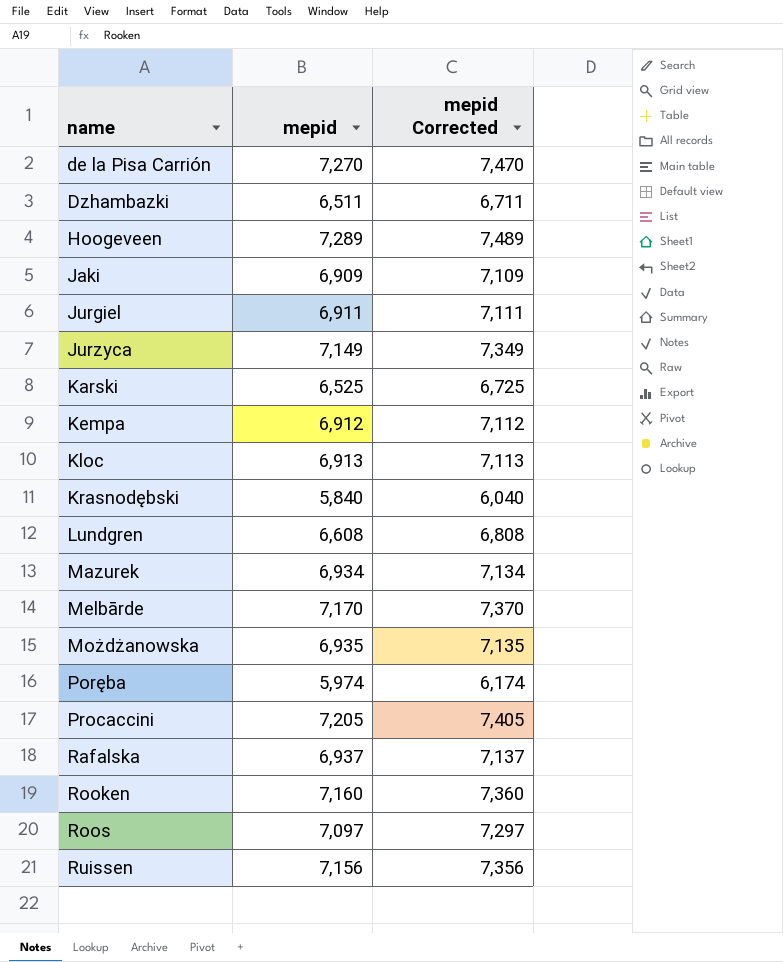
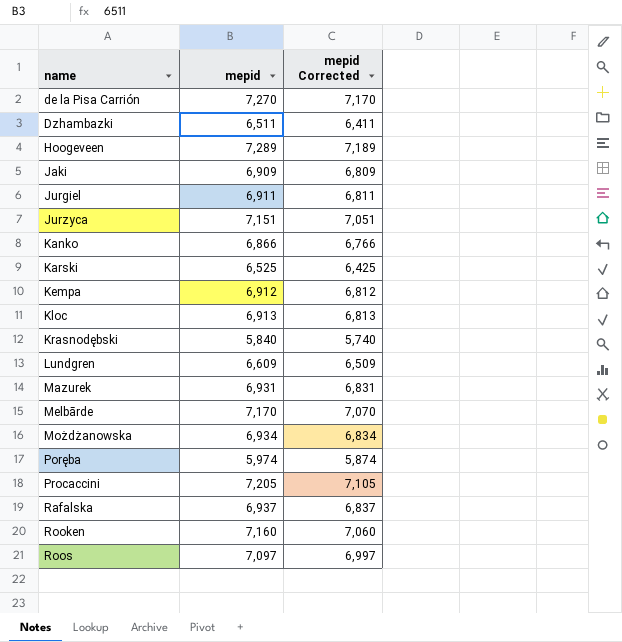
column mepid Corrected | formula: [mepid] + 200 -> [mepid] - 100
row Ruissen: 7,156 | 7,356 -> none
Jurzyca | mepid: 7,149 -> 7,151
row Kanko: none -> 6,866 | 6,766
Lundgren | mepid: 6,608 -> 6,609
Mazurek | mepid: 6,934 -> 6,931
Możdżanowska | mepid: 6,935 -> 6,934

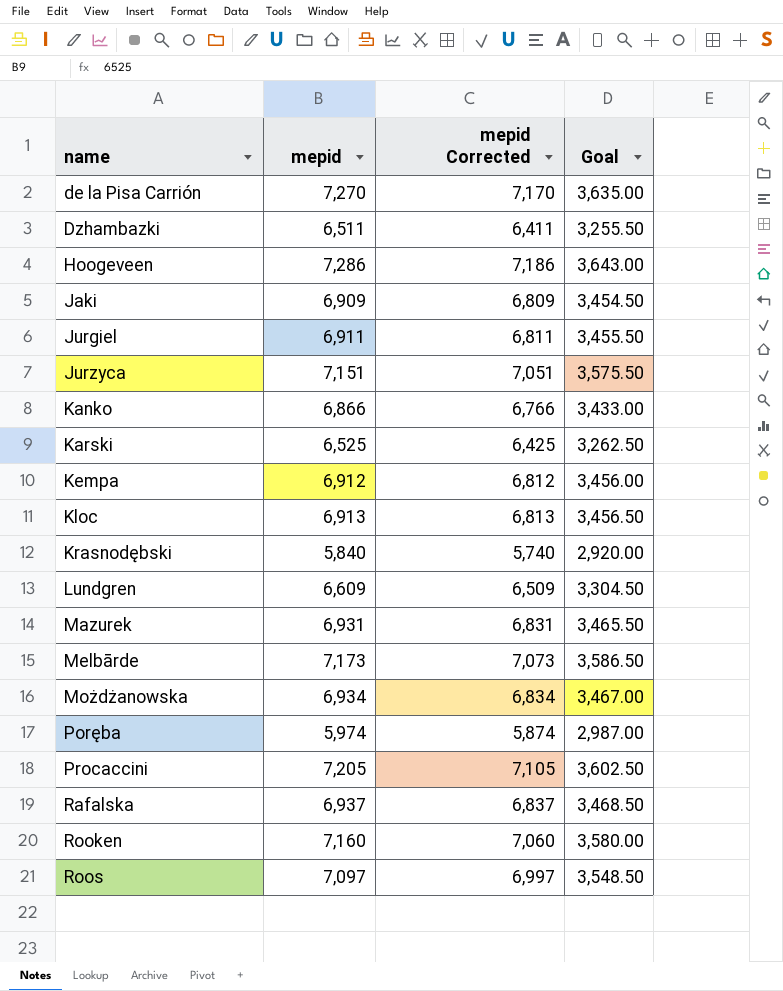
column Goal | formula: none -> [mepid] * 0.5
Hoogeveen | mepid: 7,289 -> 7,286
Hoogeveen | mepid Corrected: 7,189 -> 7,186
Melbārde | mepid: 7,170 -> 7,173
Melbārde | mepid Corrected: 7,070 -> 7,073

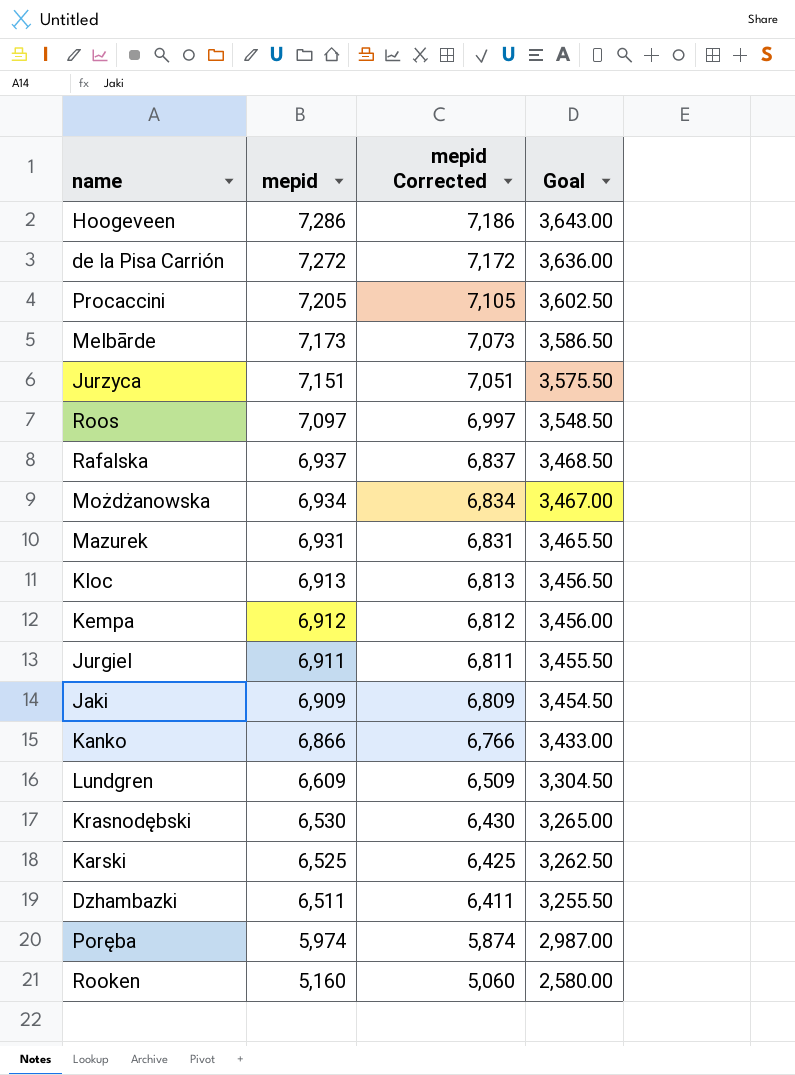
row order: name ascending -> mepid descending
de la Pisa Carrión | mepid: 7,270 -> 7,272
de la Pisa Carrión | mepid Corrected: 7,170 -> 7,172
de la Pisa Carrión | Goal: 3,635.00 -> 3,636.00
Krasnodębski | mepid: 5,840 -> 6,530
Krasnodębski | mepid Corrected: 5,740 -> 6,430
Krasnodębski | Goal: 2,920.00 -> 3,265.00
Rooken | mepid: 7,160 -> 5,160
Rooken | mepid Corrected: 7,060 -> 5,060
Rooken | Goal: 3,580.00 -> 2,580.00

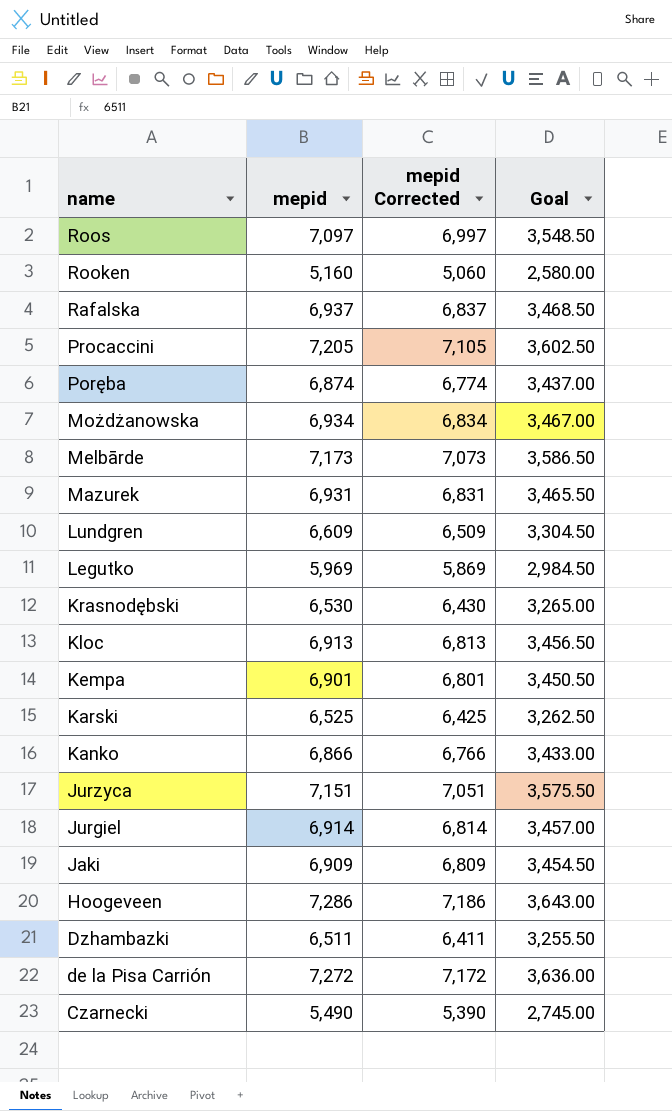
row order: mepid descending -> name descending
Poręba | mepid: 5,974 -> 6,874
Poręba | mepid Corrected: 5,874 -> 6,774
Poręba | Goal: 2,987.00 -> 3,437.00
row Legutko: none -> 5,969 | 5,869 | 2,984.50
Kempa | mepid: 6,912 -> 6,901
Kempa | mepid Corrected: 6,812 -> 6,801
Kempa | Goal: 3,456.00 -> 3,450.50
Jurgiel | mepid: 6,911 -> 6,914
Jurgiel | mepid Corrected: 6,811 -> 6,814
Jurgiel | Goal: 3,455.50 -> 3,457.00
row Czarnecki: none -> 5,490 | 5,390 | 2,745.00

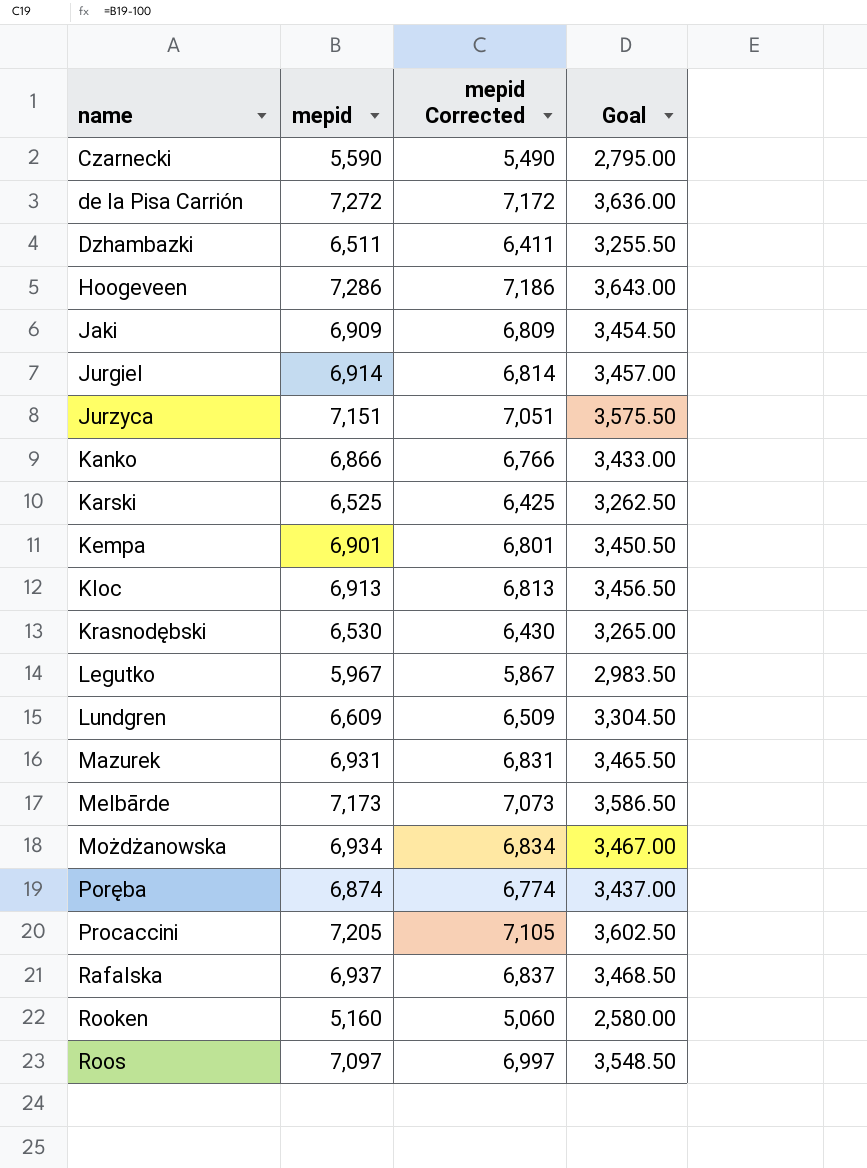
row order: name descending -> name ascending
Czarnecki | mepid: 5,490 -> 5,590
Czarnecki | mepid Corrected: 5,390 -> 5,490
Czarnecki | Goal: 2,745.00 -> 2,795.00
Legutko | mepid: 5,969 -> 5,967
Legutko | mepid Corrected: 5,869 -> 5,867
Legutko | Goal: 2,984.50 -> 2,983.50

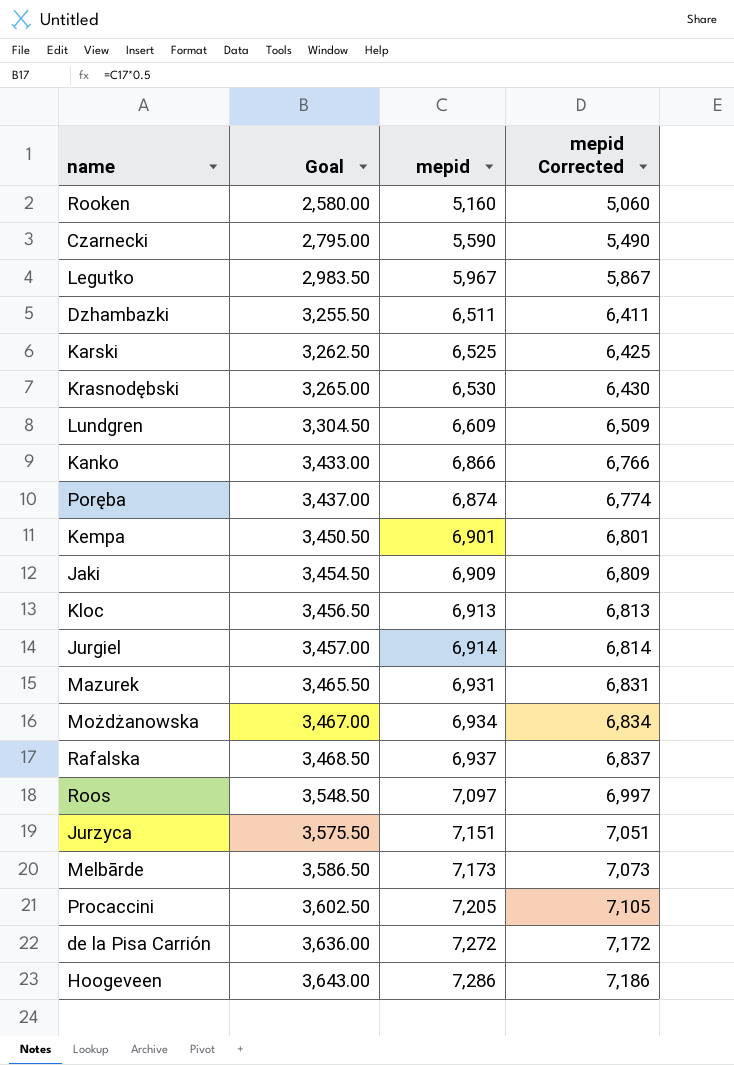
row order: name ascending -> Goal ascending
column Goal | position: 4 -> 2

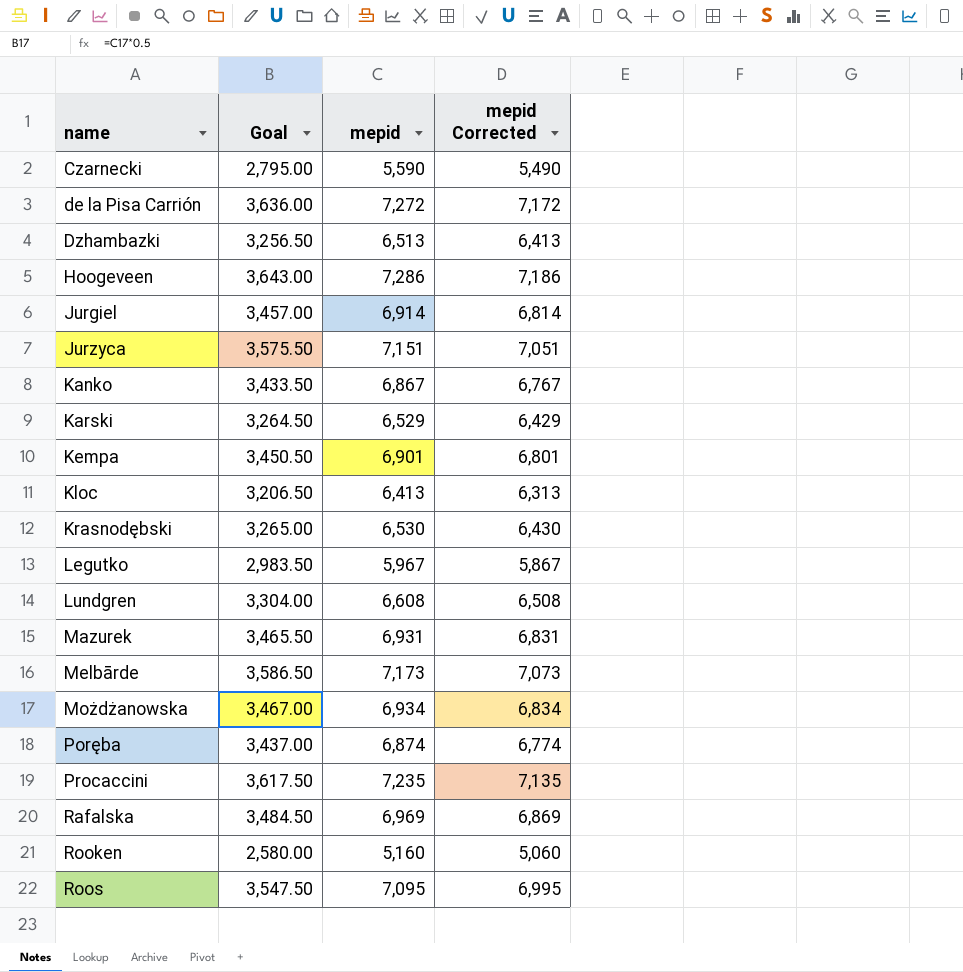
row order: Goal ascending -> name ascending
row Jaki: 3,454.50 | 6,909 | 6,809 -> none
Dzhambazki | Goal: 3,255.50 -> 3,256.50
Dzhambazki | mepid: 6,511 -> 6,513
Dzhambazki | mepid Corrected: 6,411 -> 6,413
Kanko | Goal: 3,433.00 -> 3,433.50
Kanko | mepid: 6,866 -> 6,867
Kanko | mepid Corrected: 6,766 -> 6,767
Karski | Goal: 3,262.50 -> 3,264.50
Karski | mepid: 6,525 -> 6,529
Karski | mepid Corrected: 6,425 -> 6,429
Kloc | Goal: 3,456.50 -> 3,206.50
Kloc | mepid: 6,913 -> 6,413
Kloc | mepid Corrected: 6,813 -> 6,313
Lundgren | Goal: 3,304.50 -> 3,304.00
Lundgren | mepid: 6,609 -> 6,608
Lundgren | mepid Corrected: 6,509 -> 6,508
Procaccini | Goal: 3,602.50 -> 3,617.50
Procaccini | mepid: 7,205 -> 7,235
Procaccini | mepid Corrected: 7,105 -> 7,135
Rafalska | Goal: 3,468.50 -> 3,484.50
Rafalska | mepid: 6,937 -> 6,969
Rafalska | mepid Corrected: 6,837 -> 6,869
Roos | Goal: 3,548.50 -> 3,547.50
Roos | mepid: 7,097 -> 7,095
Roos | mepid Corrected: 6,997 -> 6,995

